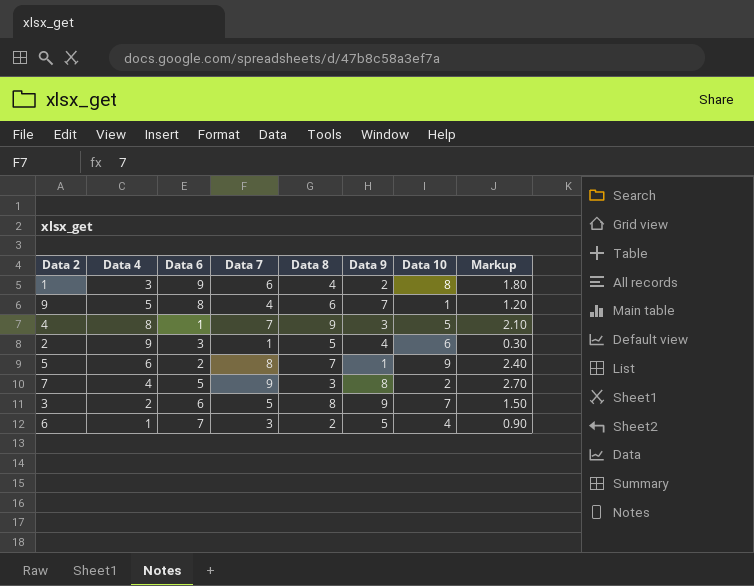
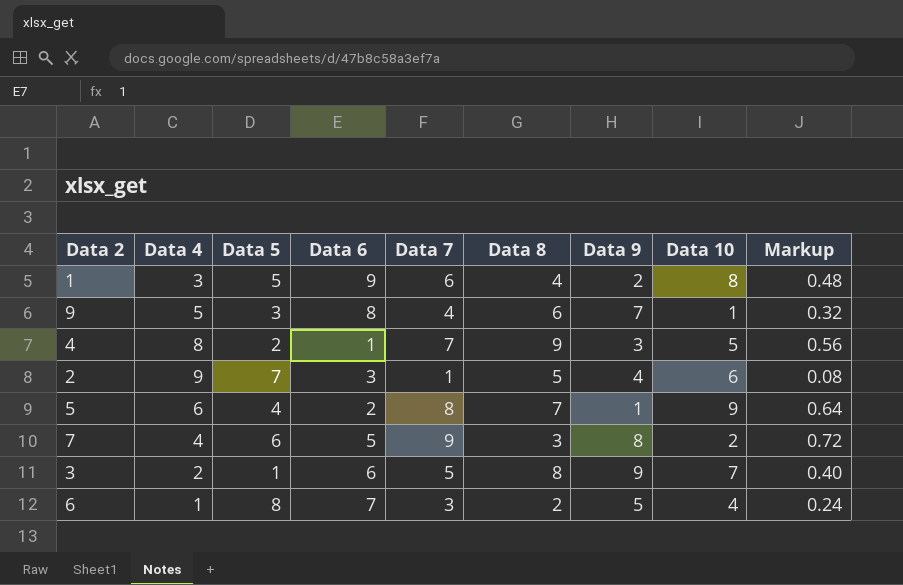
column Data 5 | position: none -> 3
column Markup | formula: [Data 7] * 0.3 -> [Data 7] * 0.08

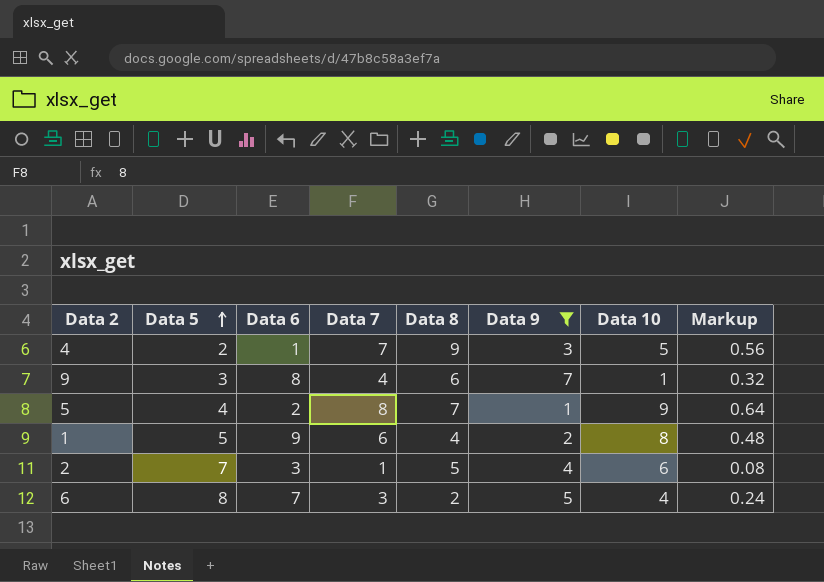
filter: none -> Data 9 <= 7
row order: none -> Data 5 ascending
column Data 4 | position: 2 -> none

